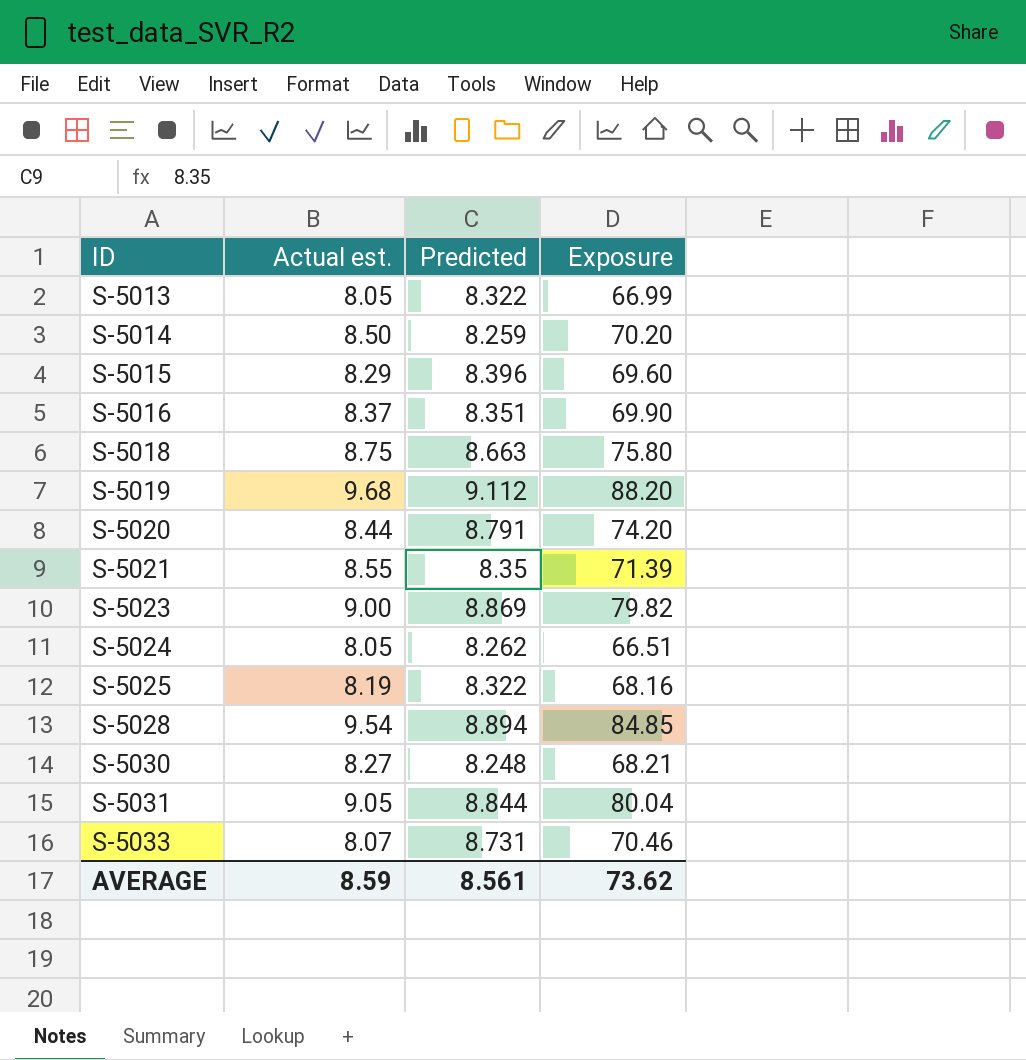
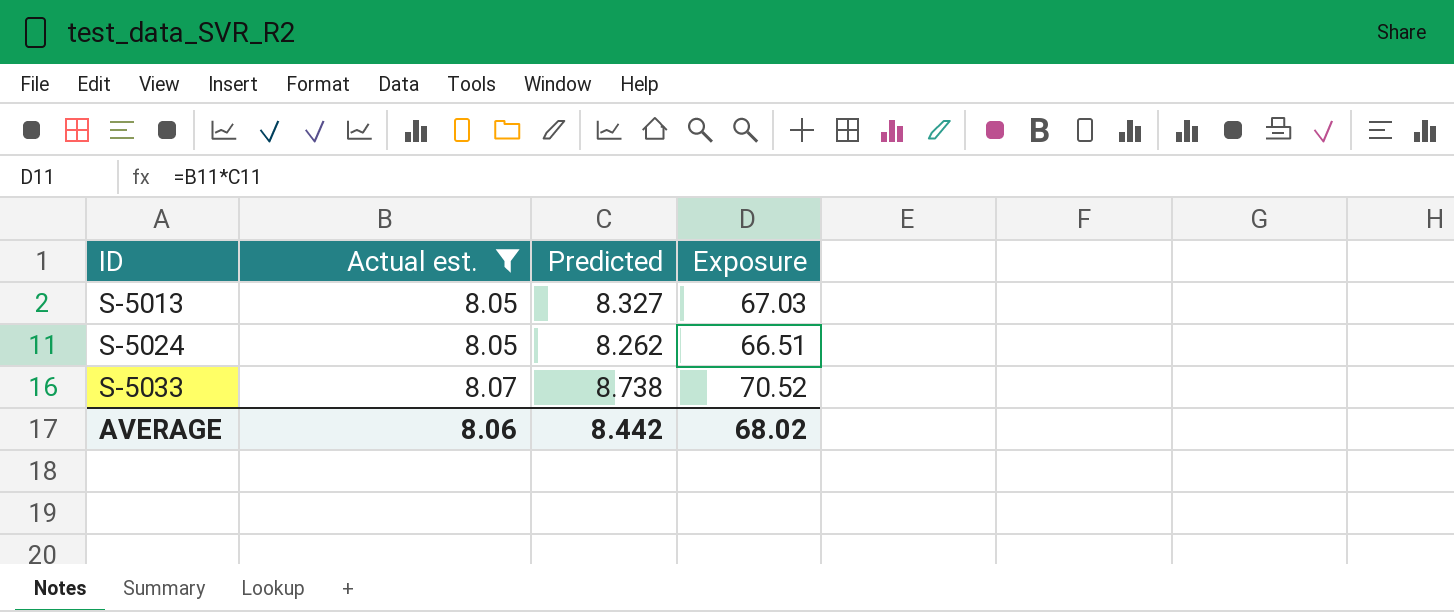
filter: none -> Actual est. <= 8.07
S-5013 | Predicted: 8.322 -> 8.327
S-5013 | Exposure: 66.99 -> 67.03
S-5033 | Predicted: 8.731 -> 8.738
S-5033 | Exposure: 70.46 -> 70.52
AVERAGE | Actual est.: 8.59 -> 8.06
AVERAGE | Predicted: 8.561 -> 8.442
AVERAGE | Exposure: 73.62 -> 68.02

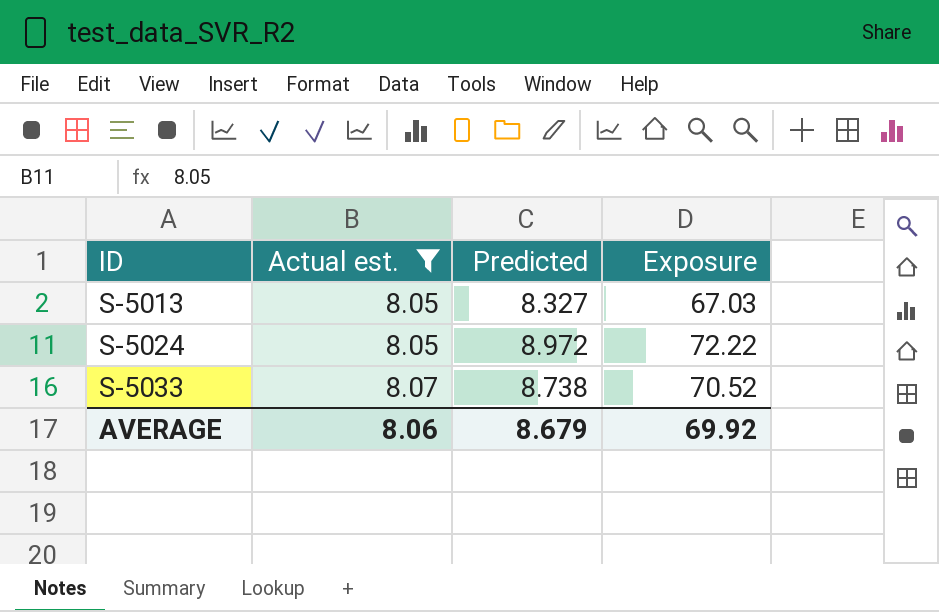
S-5024 | Predicted: 8.262 -> 8.972
S-5024 | Exposure: 66.51 -> 72.22
AVERAGE | Predicted: 8.442 -> 8.679
AVERAGE | Exposure: 68.02 -> 69.92

